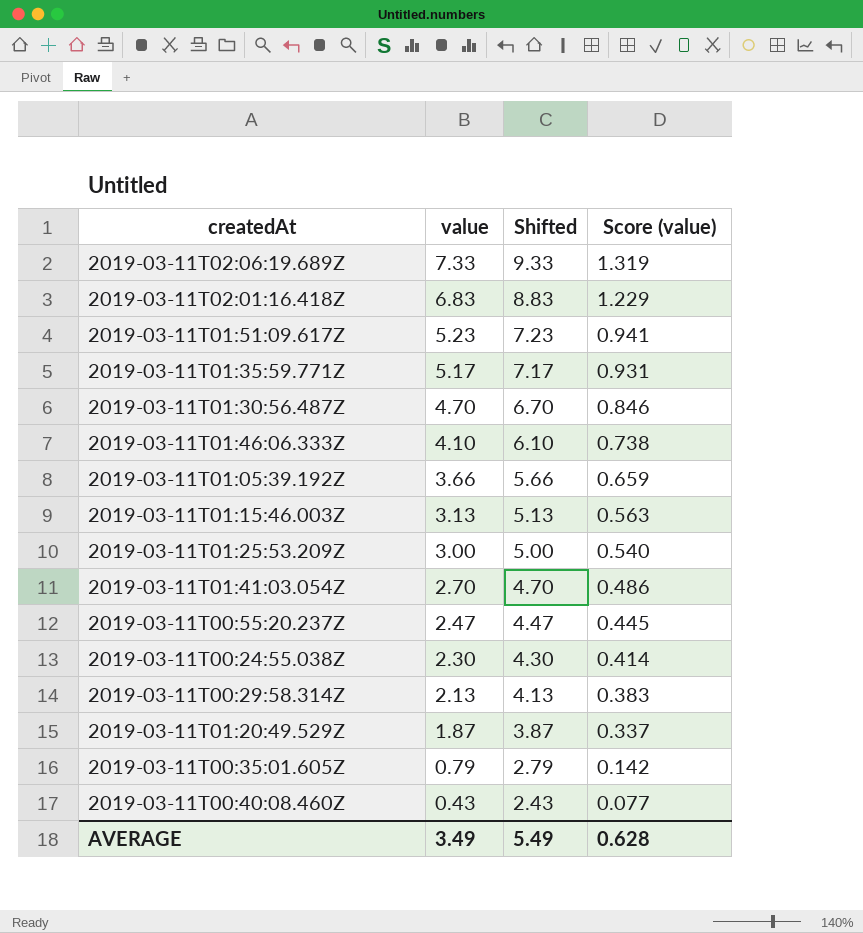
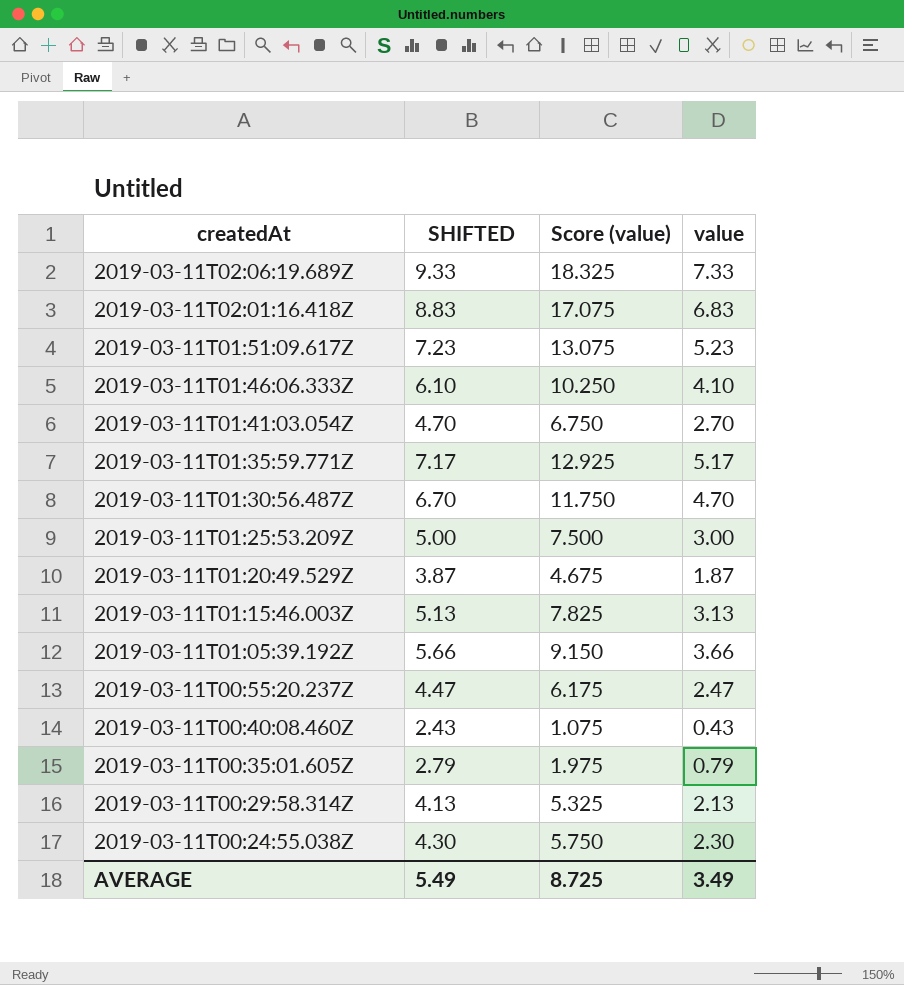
row order: value descending -> createdAt descending
column name: Shifted -> SHIFTED
column Score (value) | formula: [value] * 0.18 -> [value] * 2.5
column value | position: 2 -> 4
AVERAGE | Score (value): 0.628 -> 8.725

